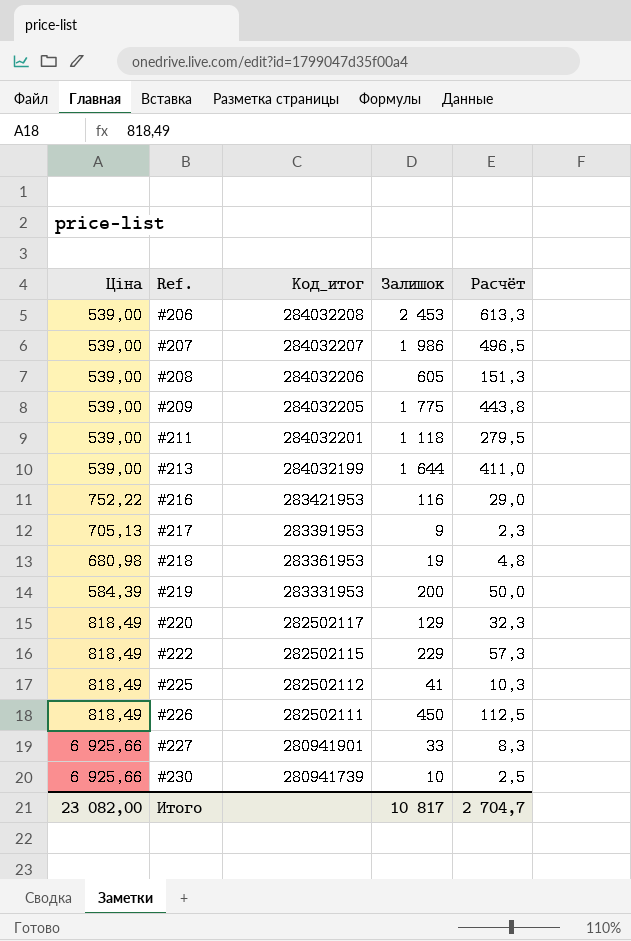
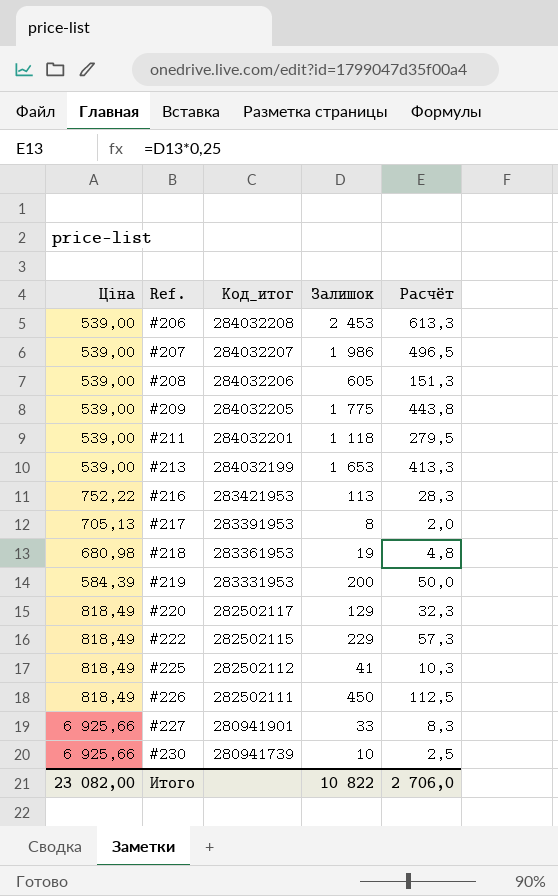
#213 | Залишок: 1 644 -> 1 653
#213 | Расчёт: 411,0 -> 413,3
#216 | Залишок: 116 -> 113
#216 | Расчёт: 29,0 -> 28,3
#217 | Залишок: 9 -> 8
#217 | Расчёт: 2,3 -> 2,0
Итого | Залишок: 10 817 -> 10 822
Итого | Расчёт: 2 704,7 -> 2 706,0

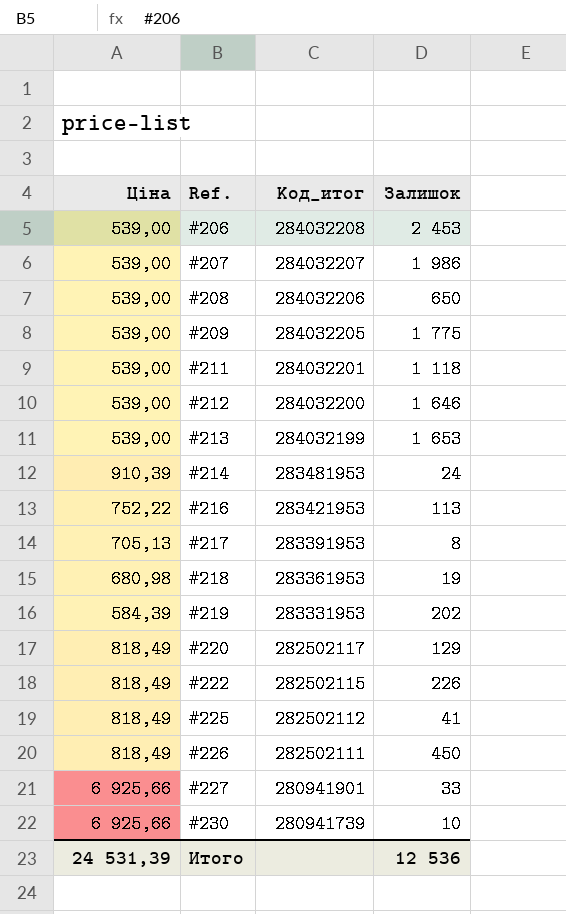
column Расчёт | formula: [Залишок] * 0,25 -> none
#208 | Залишок: 605 -> 650
row #212: none -> 539,00 | 284032200 | 1 646
row #214: none -> 910,39 | 283481953 | 24
#219 | Залишок: 200 -> 202
#222 | Залишок: 229 -> 226
Итого | Ціна: 23 082,00 -> 24 531,39
Итого | Залишок: 10 822 -> 12 536

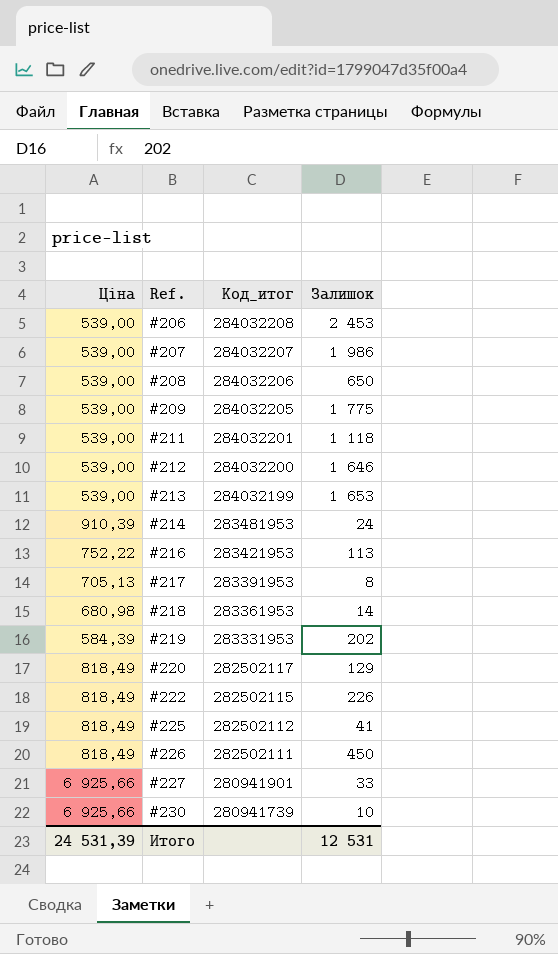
#218 | Залишок: 19 -> 14
Итого | Залишок: 12 536 -> 12 531

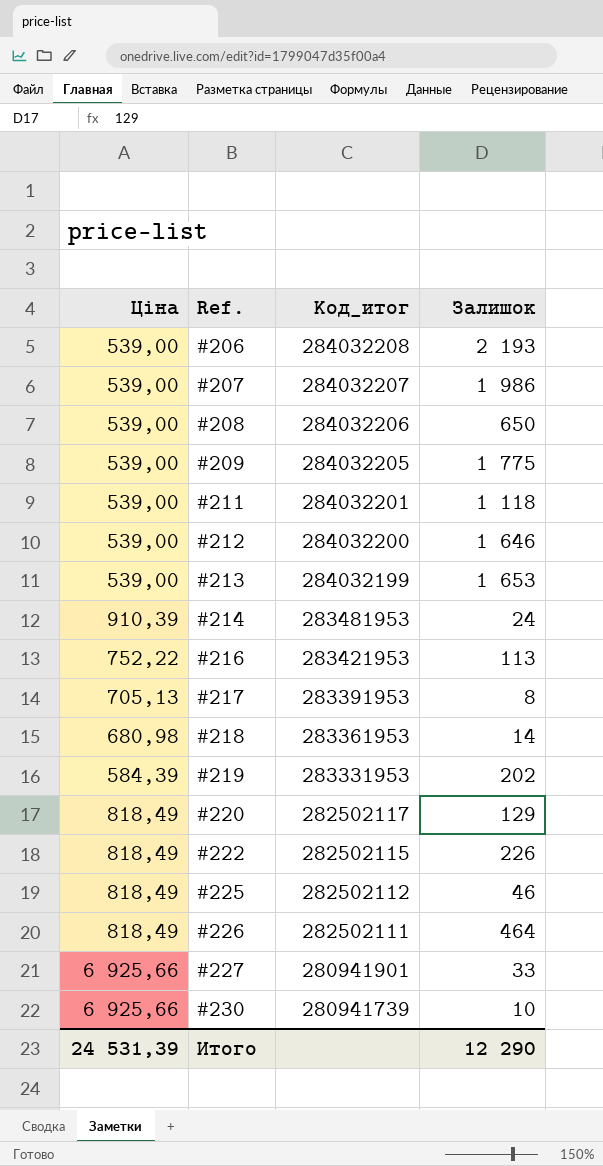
#206 | Залишок: 2 453 -> 2 193
#225 | Залишок: 41 -> 46
#226 | Залишок: 450 -> 464
Итого | Залишок: 12 531 -> 12 290

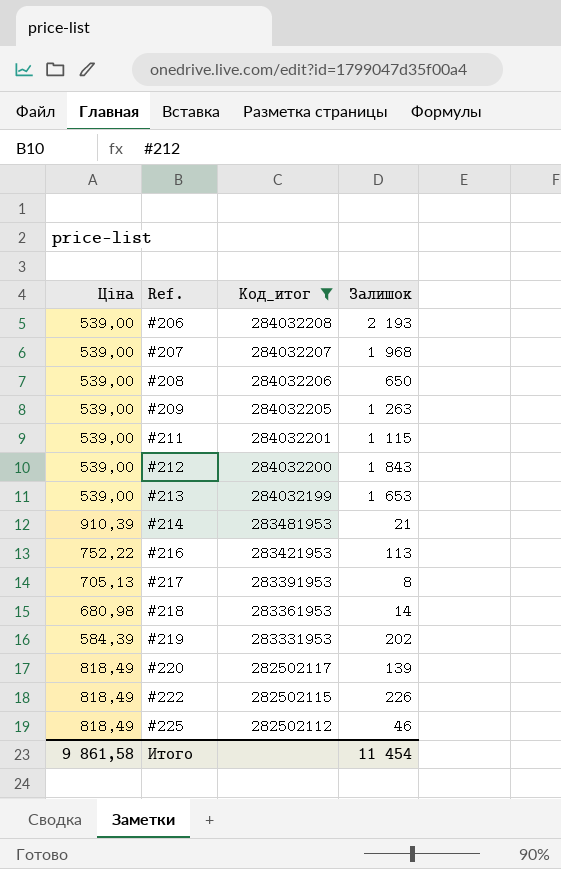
filter: none -> Код_итог >= 282502112
#207 | Залишок: 1 986 -> 1 968
#209 | Залишок: 1 775 -> 1 263
#211 | Залишок: 1 118 -> 1 115
#212 | Залишок: 1 646 -> 1 843
#214 | Залишок: 24 -> 21
#220 | Залишок: 129 -> 139
Итого | Ціна: 24 531,39 -> 9 861,58
Итого | Залишок: 12 290 -> 11 454

